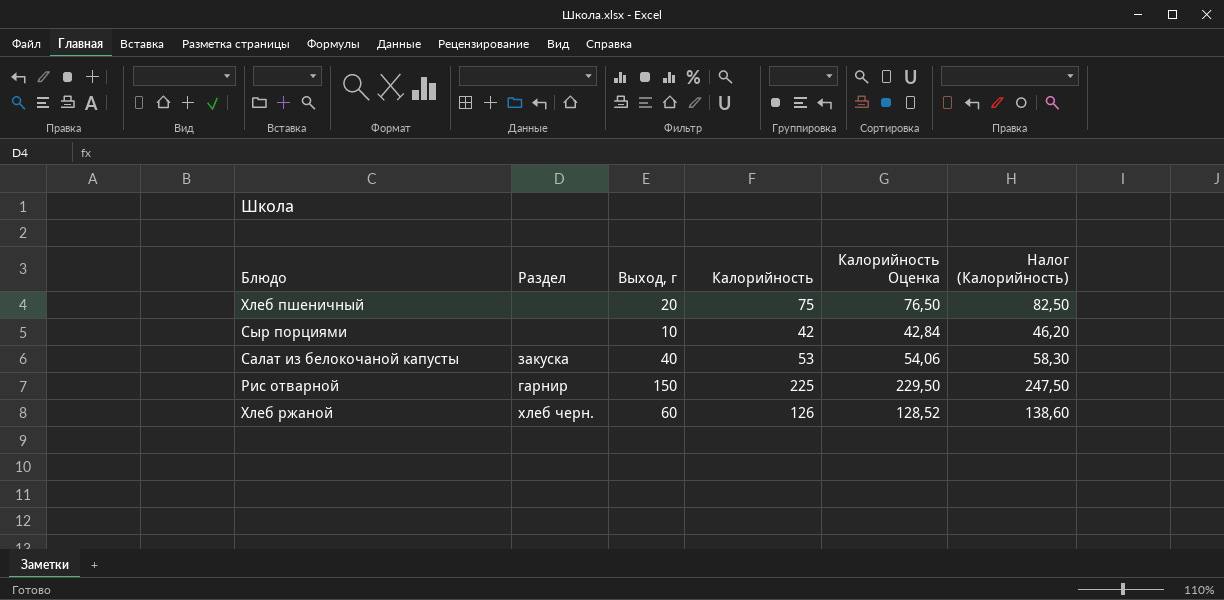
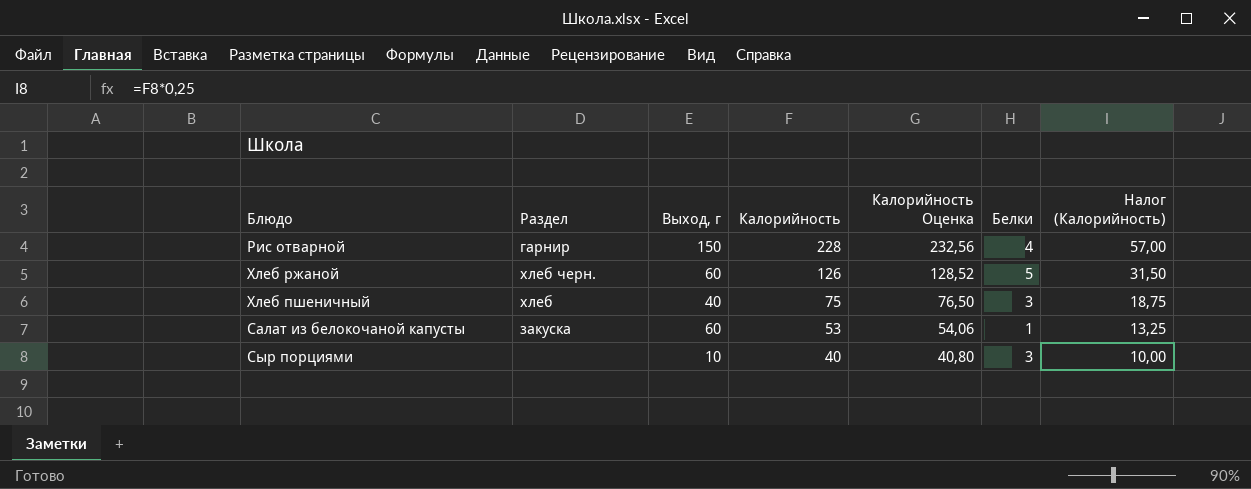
row order: none -> Калорийность descending
column Белки | position: none -> 6
column Налог (Калорийность) | formula: [Калорийность] * 1,1 -> [Калорийность] * 0,25
Рис отварной | Калорийность: 225 -> 228
Рис отварной | Калорийность Оценка: 229,50 -> 232,56
Хлеб пшеничный | Раздел: none -> хлеб
Хлеб пшеничный | Выход, г: 20 -> 40
Салат из белокочаной капусты | Выход, г: 40 -> 60
Сыр порциями | Калорийность: 42 -> 40
Сыр порциями | Калорийность Оценка: 42,84 -> 40,80

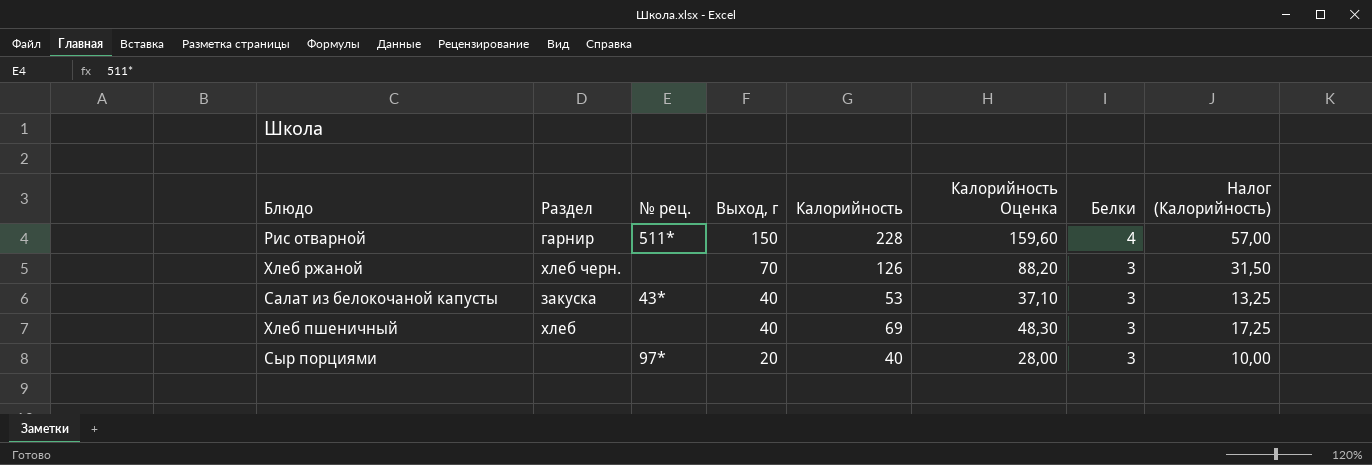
row order: Калорийность descending -> Выход, г descending
column № рец. | position: none -> 3
column Калорийность Оценка | formula: [Калорийность] * 1,02 -> [Калорийность] * 0,7
Хлеб ржаной | Выход, г: 60 -> 70
Хлеб ржаной | Белки: 5 -> 3
Салат из белокочаной капусты | Выход, г: 60 -> 40
Салат из белокочаной капусты | Белки: 1 -> 3
Хлеб пшеничный | Калорийность: 75 -> 69
Хлеб пшеничный | Налог (Калорийность): 18,75 -> 17,25
Сыр порциями | Выход, г: 10 -> 20

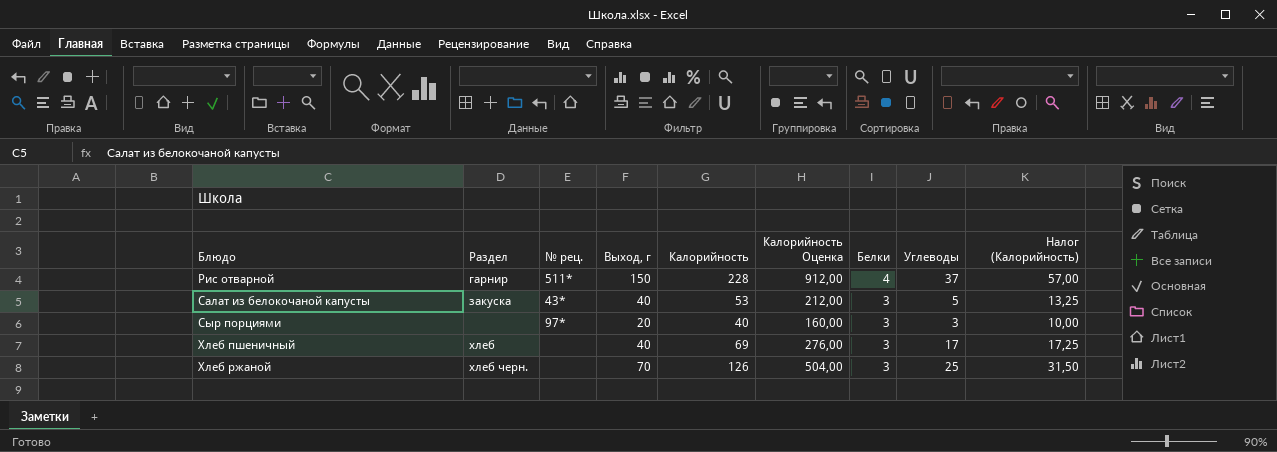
row order: Выход, г descending -> Блюдо ascending
column Калорийность Оценка | formula: [Калорийность] * 0,7 -> [Калорийность] * 4
column Углеводы | position: none -> 8

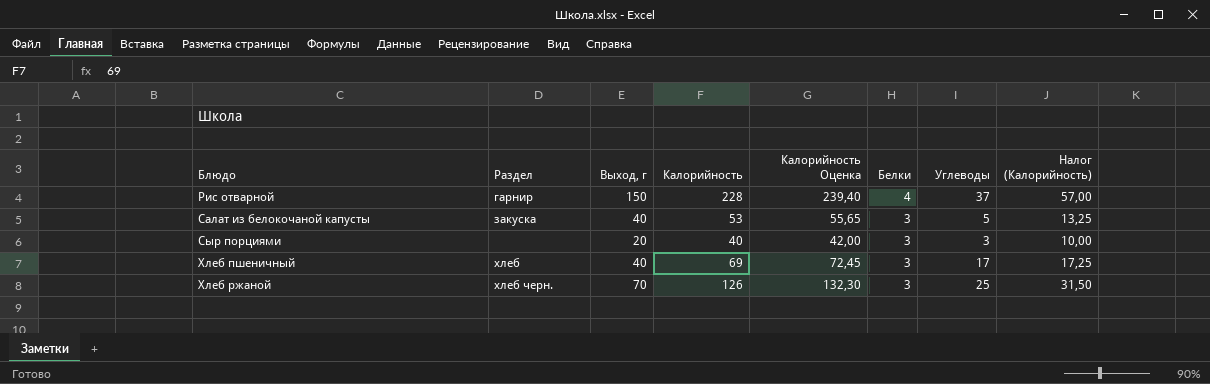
column № рец. | position: 3 -> none
column Калорийность Оценка | formula: [Калорийность] * 4 -> [Калорийность] * 1,05

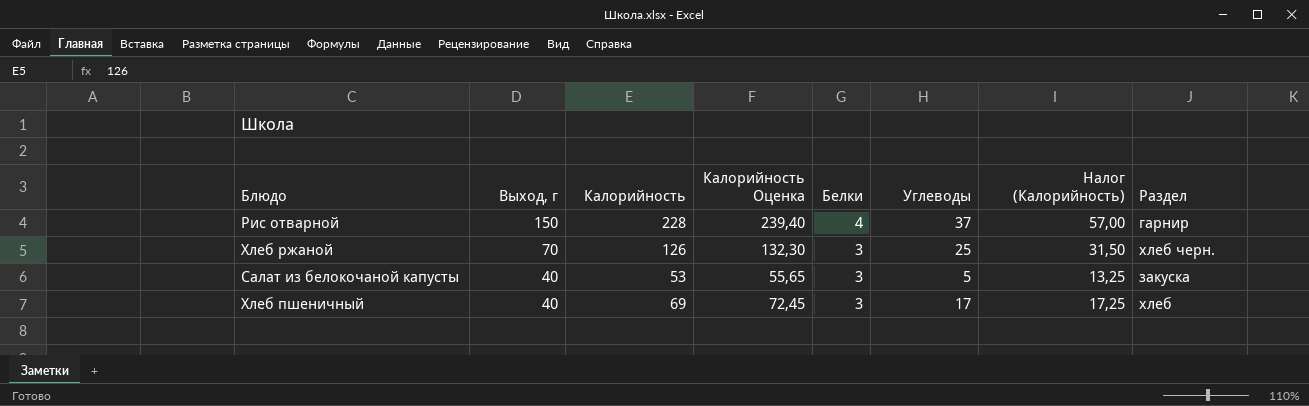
row order: Блюдо ascending -> Выход, г descending
column Раздел | position: 2 -> 8
row Сыр порциями: none | 20 | 40 | 42,00 | 3 | 3 | 10,00 -> none

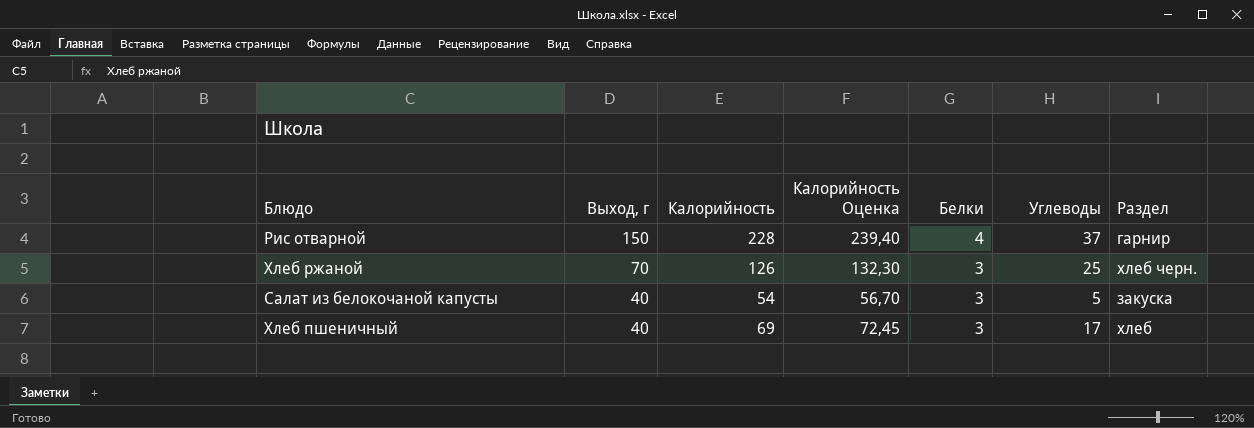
column Налог (Калорийность) | formula: [Калорийность] * 0,25 -> none
Салат из белокочаной капусты | Калорийность: 53 -> 54
Салат из белокочаной капусты | Калорийность Оценка: 55,65 -> 56,70

